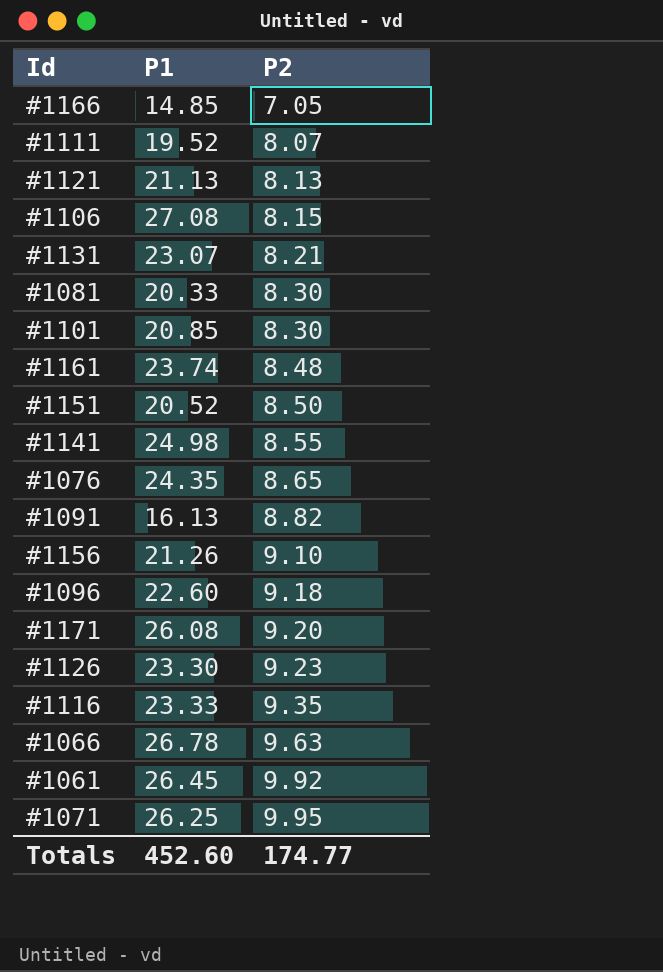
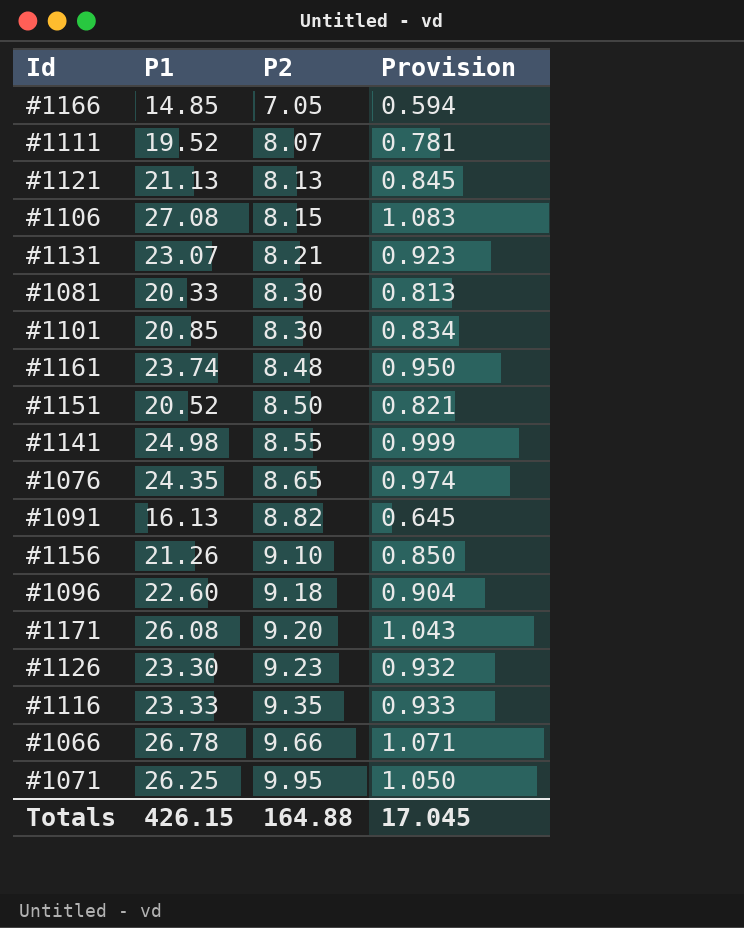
column Provision | formula: none -> [P1] * 0.04
row #1061: 26.45 | 9.92 -> none
#1066 | P2: 9.63 -> 9.66
Totals | P1: 452.60 -> 426.15
Totals | P2: 174.77 -> 164.88

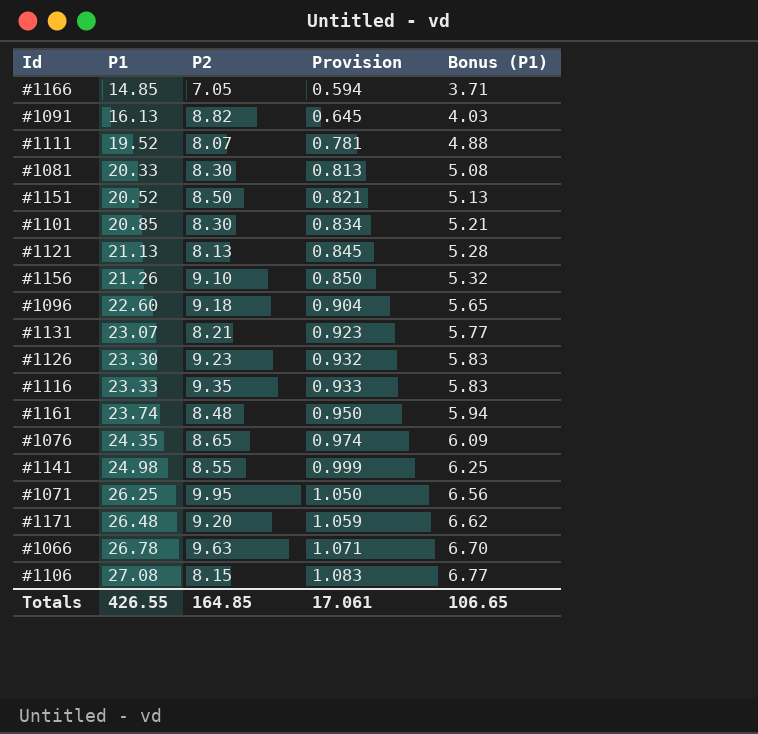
row order: P2 ascending -> P1 ascending
column Bonus (P1) | formula: none -> [P1] * 0.25
#1171 | P1: 26.08 -> 26.48
#1171 | Provision: 1.043 -> 1.059
#1066 | P2: 9.66 -> 9.63
Totals | P1: 426.15 -> 426.55
Totals | P2: 164.88 -> 164.85
Totals | Provision: 17.045 -> 17.061

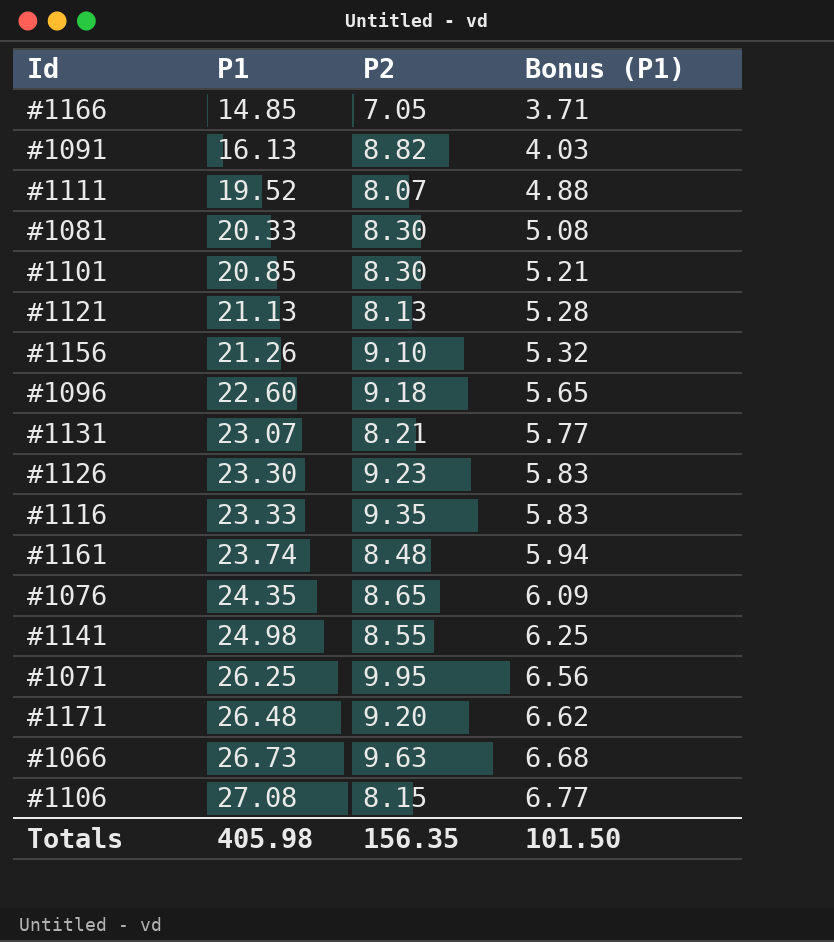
column Provision | formula: [P1] * 0.04 -> none
row #1151: 20.52 | 8.50 | 0.821 | 5.13 -> none
#1066 | P1: 26.78 -> 26.73
#1066 | Bonus (P1): 6.70 -> 6.68
Totals | P1: 426.55 -> 405.98
Totals | P2: 164.85 -> 156.35
Totals | Bonus (P1): 106.65 -> 101.50

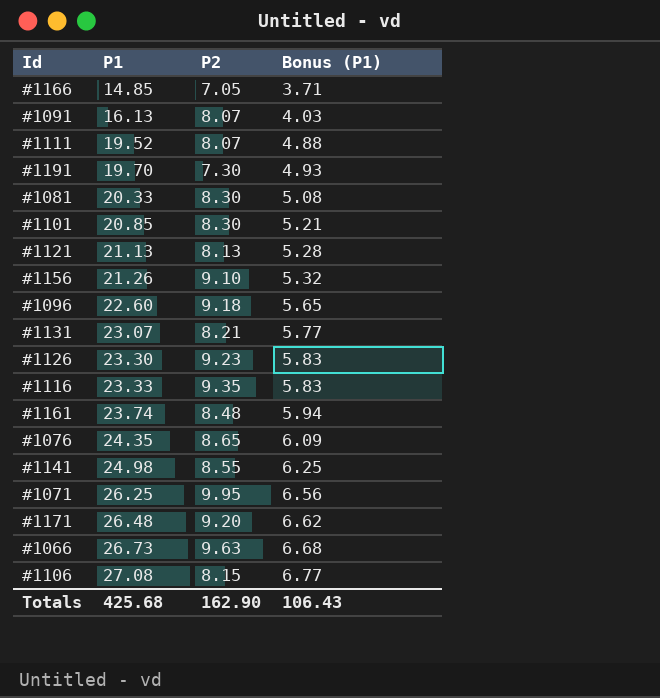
#1091 | P2: 8.82 -> 8.07
row #1191: none -> 19.70 | 7.30 | 4.93
Totals | P1: 405.98 -> 425.68
Totals | P2: 156.35 -> 162.90
Totals | Bonus (P1): 101.50 -> 106.43

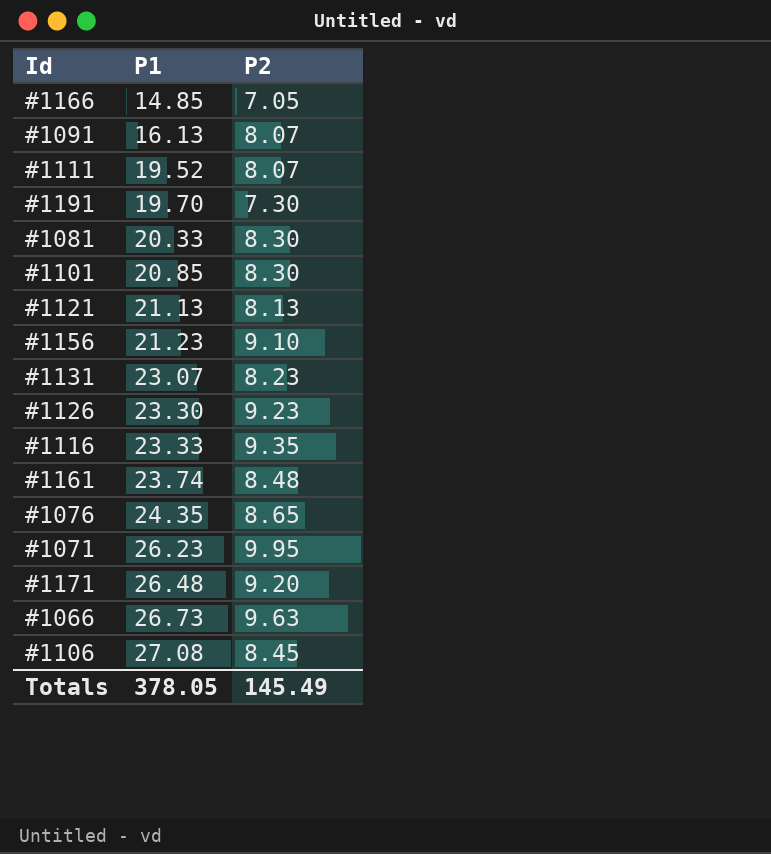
column Bonus (P1) | formula: [P1] * 0.25 -> none
row #1096: 22.60 | 9.18 | 5.65 -> none
row #1141: 24.98 | 8.55 | 6.25 -> none
#1156 | P1: 21.26 -> 21.23
#1131 | P2: 8.21 -> 8.23
#1071 | P1: 26.25 -> 26.23
#1106 | P2: 8.15 -> 8.45
Totals | P1: 425.68 -> 378.05
Totals | P2: 162.90 -> 145.49

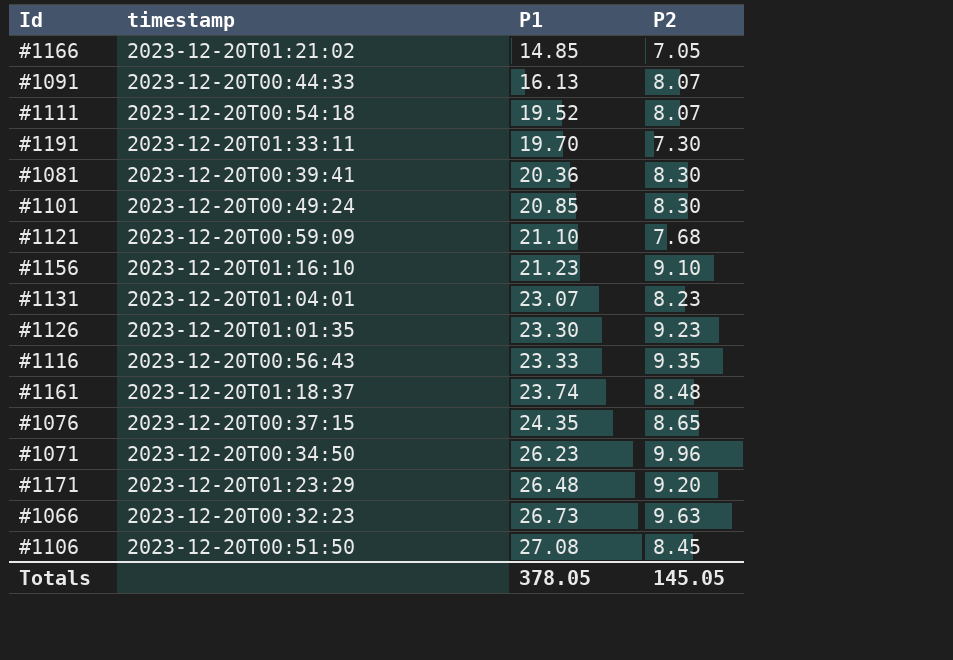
column timestamp | position: none -> 2
#1081 | P1: 20.33 -> 20.36
#1121 | P1: 21.13 -> 21.10
#1121 | P2: 8.13 -> 7.68
#1071 | P2: 9.95 -> 9.96
Totals | P2: 145.49 -> 145.05

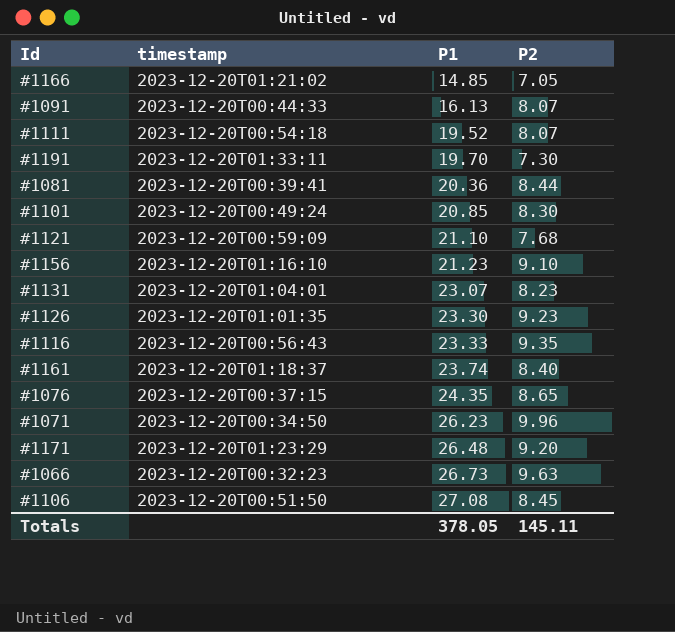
#1081 | P2: 8.30 -> 8.44
#1161 | P2: 8.48 -> 8.40
Totals | P2: 145.05 -> 145.11

